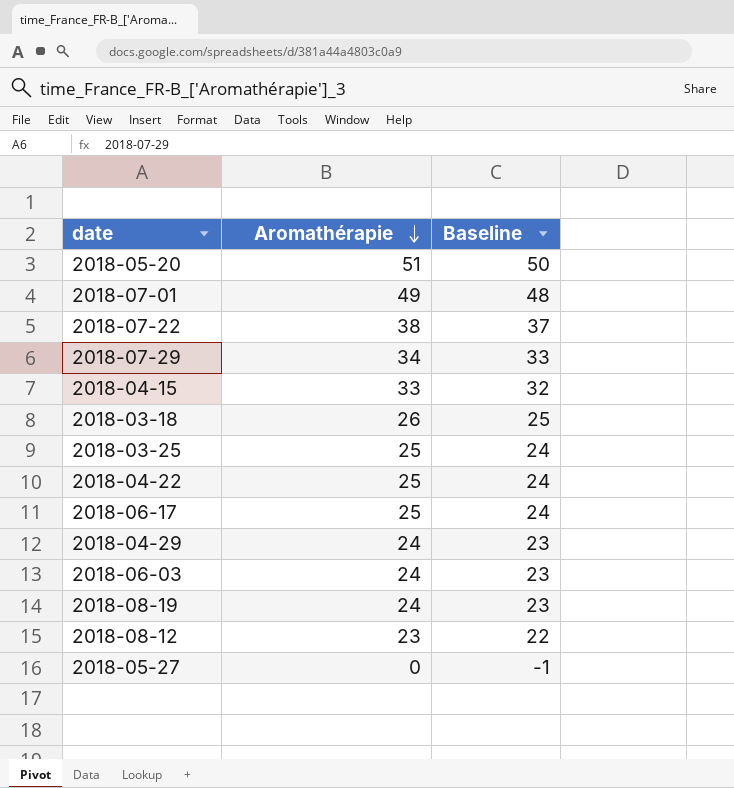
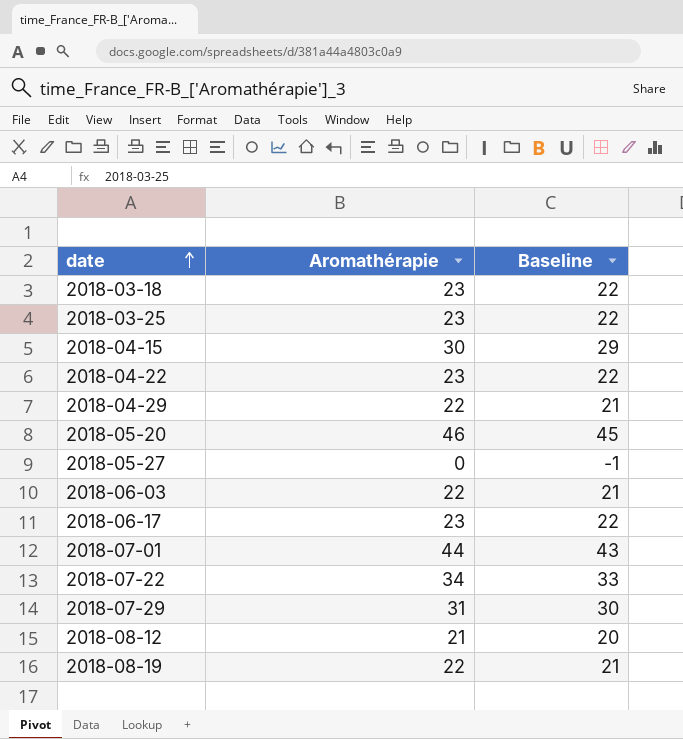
row order: Aromathérapie descending -> date ascending
2018-03-18 | Aromathérapie: 26 -> 23
2018-03-18 | Baseline: 25 -> 22
2018-03-25 | Aromathérapie: 25 -> 23
2018-03-25 | Baseline: 24 -> 22
2018-04-15 | Aromathérapie: 33 -> 30
2018-04-15 | Baseline: 32 -> 29
2018-04-22 | Aromathérapie: 25 -> 23
2018-04-22 | Baseline: 24 -> 22
2018-04-29 | Aromathérapie: 24 -> 22
2018-04-29 | Baseline: 23 -> 21
2018-05-20 | Aromathérapie: 51 -> 46
2018-05-20 | Baseline: 50 -> 45
2018-06-03 | Aromathérapie: 24 -> 22
2018-06-03 | Baseline: 23 -> 21
2018-06-17 | Aromathérapie: 25 -> 23
2018-06-17 | Baseline: 24 -> 22
2018-07-01 | Aromathérapie: 49 -> 44
2018-07-01 | Baseline: 48 -> 43
2018-07-22 | Aromathérapie: 38 -> 34
2018-07-22 | Baseline: 37 -> 33
2018-07-29 | Aromathérapie: 34 -> 31
2018-07-29 | Baseline: 33 -> 30
2018-08-12 | Aromathérapie: 23 -> 21
2018-08-12 | Baseline: 22 -> 20
2018-08-19 | Aromathérapie: 24 -> 22
2018-08-19 | Baseline: 23 -> 21

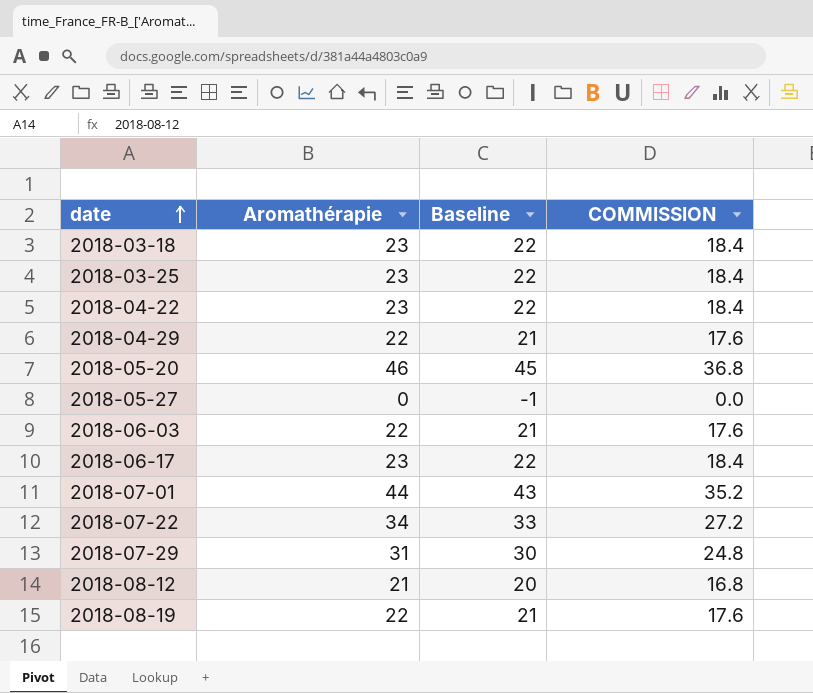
column COMMISSION | formula: none -> [Aromathérapie] * 0.8
row 2018-04-15: 30 | 29 -> none

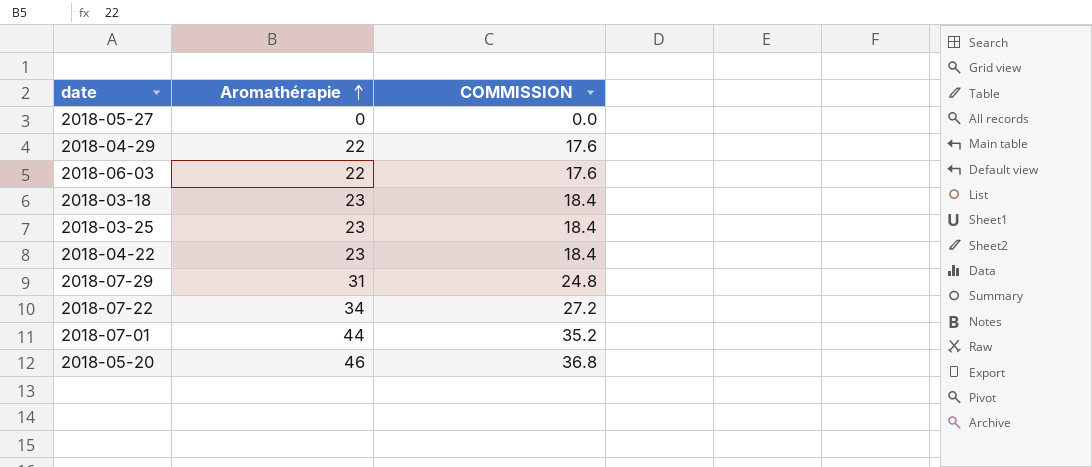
row order: date ascending -> Aromathérapie ascending
column Baseline | formula: [Aromathérapie] - 1 -> none
row 2018-06-17: 23 | 22 | 18.4 -> none
row 2018-08-12: 21 | 20 | 16.8 -> none
row 2018-08-19: 22 | 21 | 17.6 -> none

